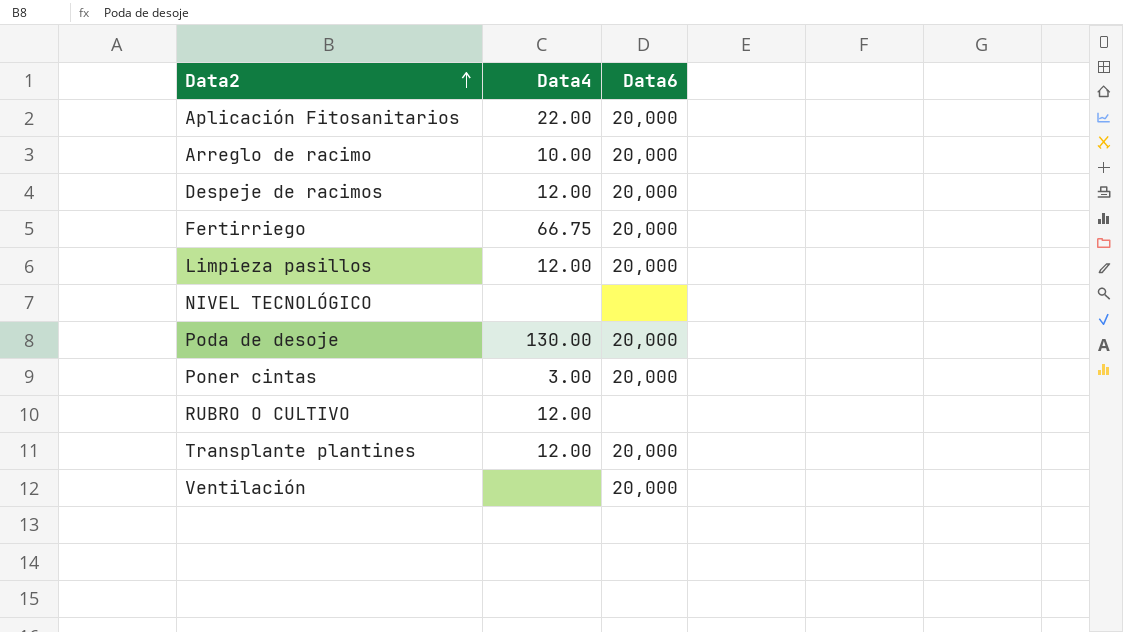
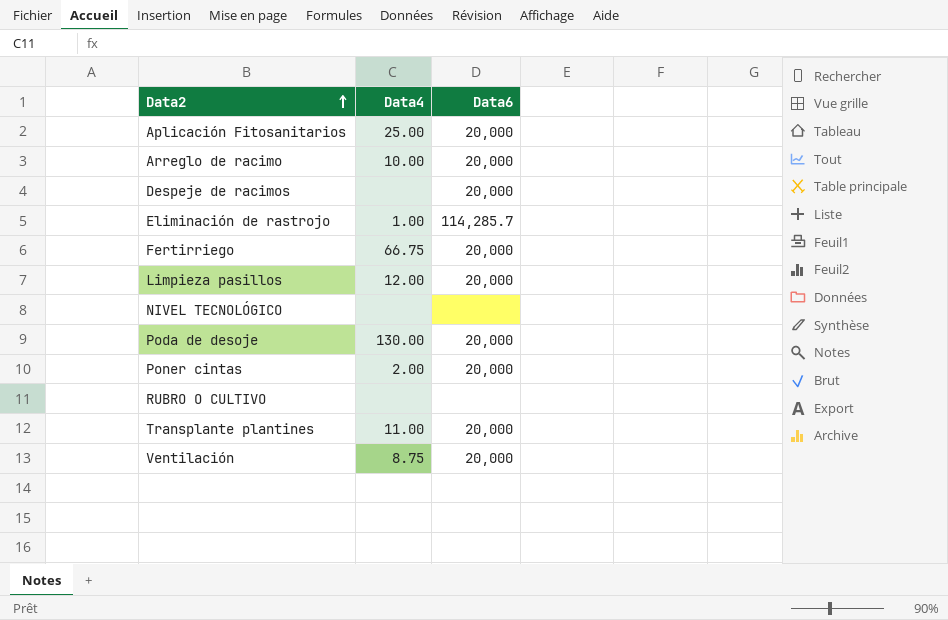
Aplicación Fitosanitarios | Data4: 22.00 -> 25.00
Despeje de racimos | Data4: 12.00 -> none
row Eliminación de rastrojo: none -> 1.00 | 114,285.7
Poner cintas | Data4: 3.00 -> 2.00
RUBRO O CULTIVO | Data4: 12.00 -> none
Transplante plantines | Data4: 12.00 -> 11.00
Ventilación | Data4: none -> 8.75

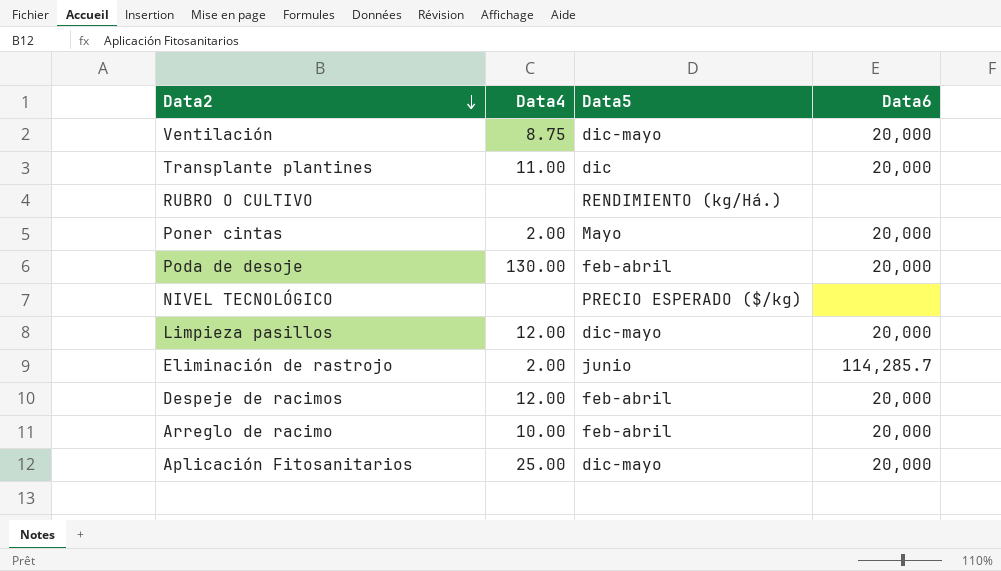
row order: Data2 ascending -> Data2 descending
column Data5 | position: none -> 3
row Fertirriego: 66.75 | 20,000 -> none
Eliminación de rastrojo | Data4: 1.00 -> 2.00
Despeje de racimos | Data4: none -> 12.00

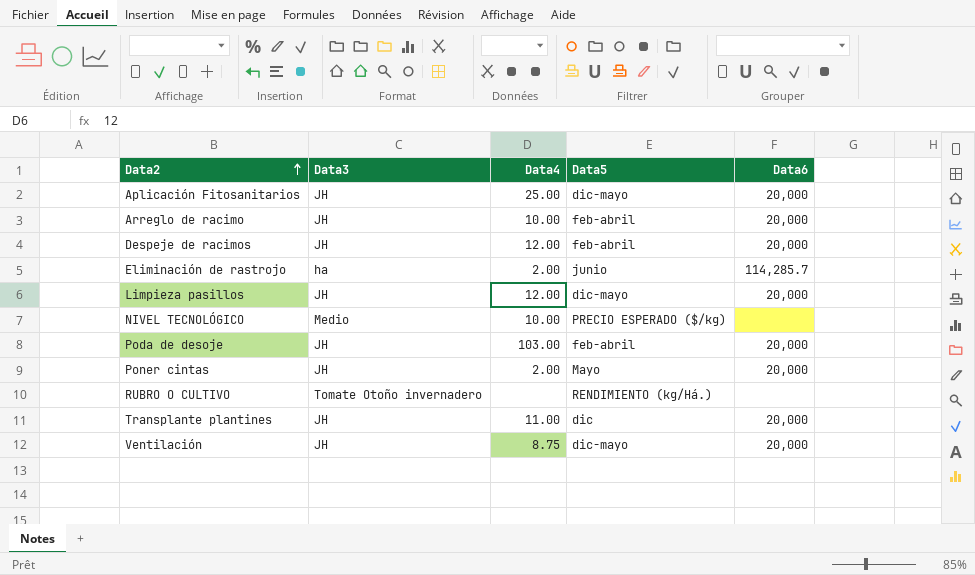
row order: Data2 descending -> Data2 ascending
column Data3 | position: none -> 2
NIVEL TECNOLÓGICO | Data4: none -> 10.00
Poda de desoje | Data4: 130.00 -> 103.00

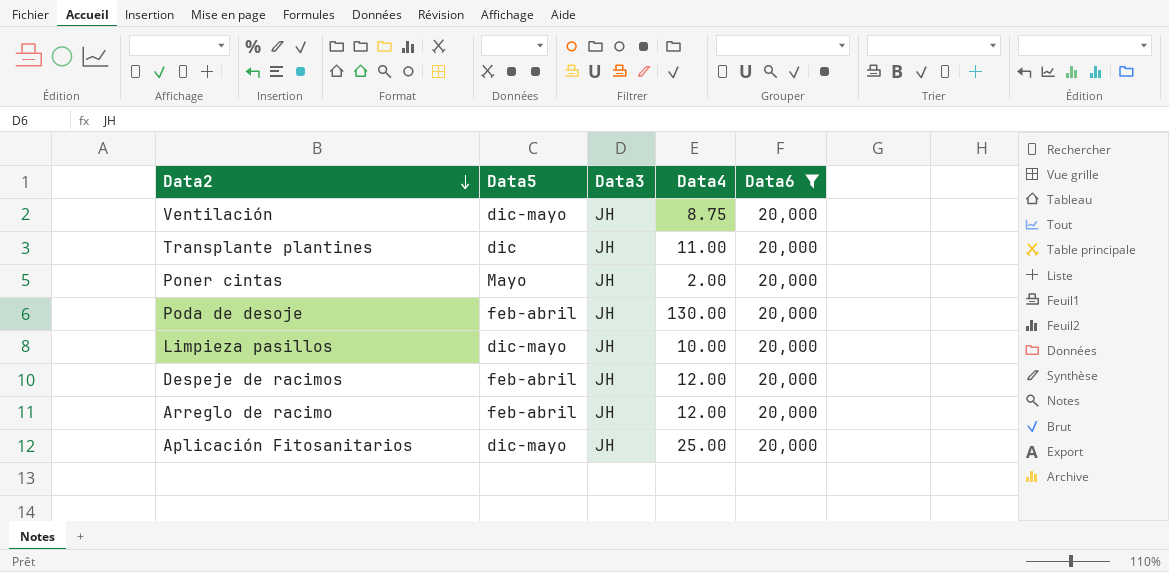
filter: none -> Data6 = 20,000
row order: Data2 ascending -> Data2 descending
column Data5 | position: 4 -> 2
Poda de desoje | Data4: 103.00 -> 130.00
Limpieza pasillos | Data4: 12.00 -> 10.00
Arreglo de racimo | Data4: 10.00 -> 12.00

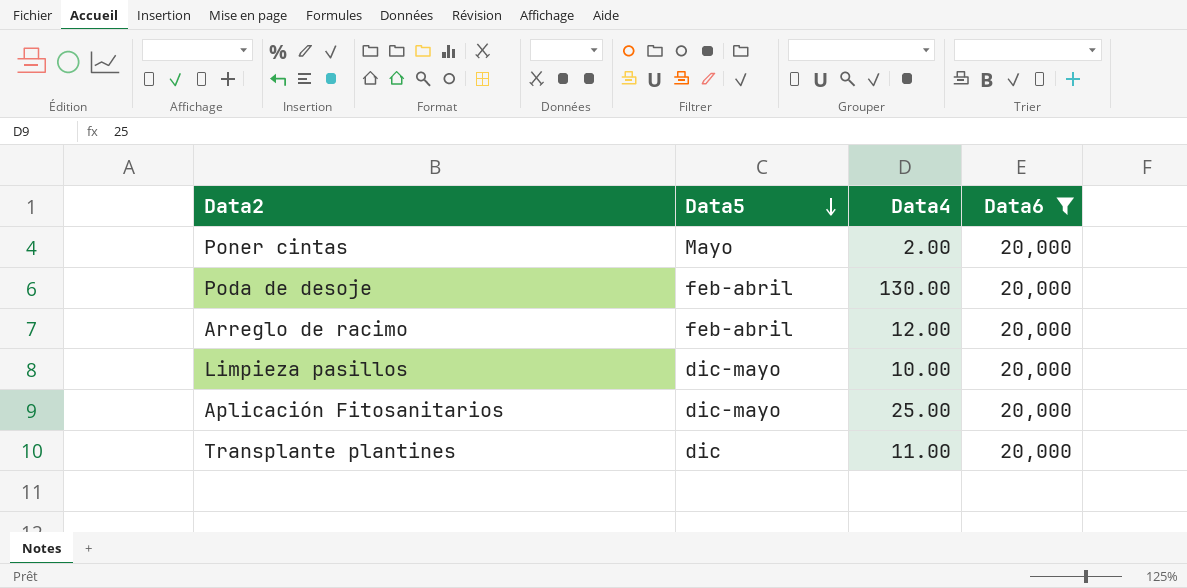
row order: Data2 descending -> Data5 descending
column Data3 | position: 3 -> none
row Ventilación: dic-mayo | JH | 8.75 | 20,000 -> none
row Despeje de racimos: feb-abril | JH | 12.00 | 20,000 -> none

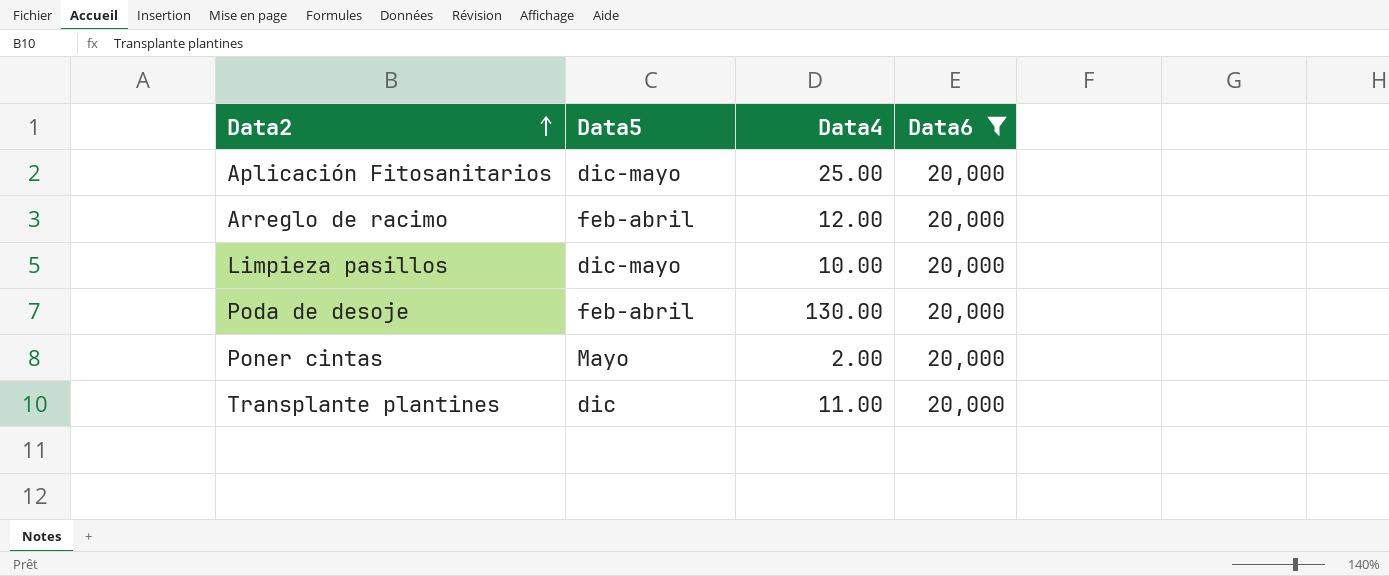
row order: Data5 descending -> Data2 ascending

